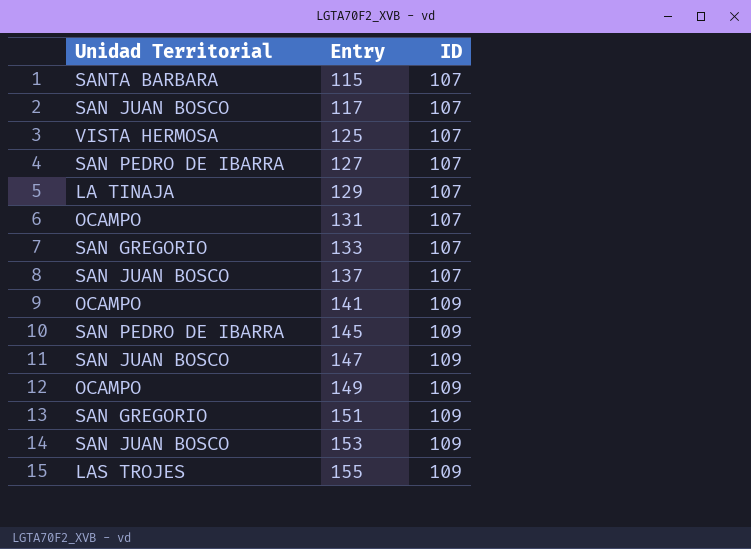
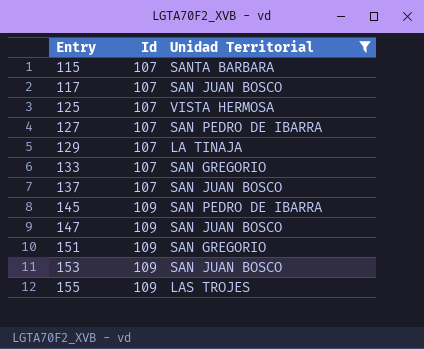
filter: none -> Unidad Territorial != OCAMPO
column name: ID -> Id
column Unidad Territorial | position: 1 -> 3

